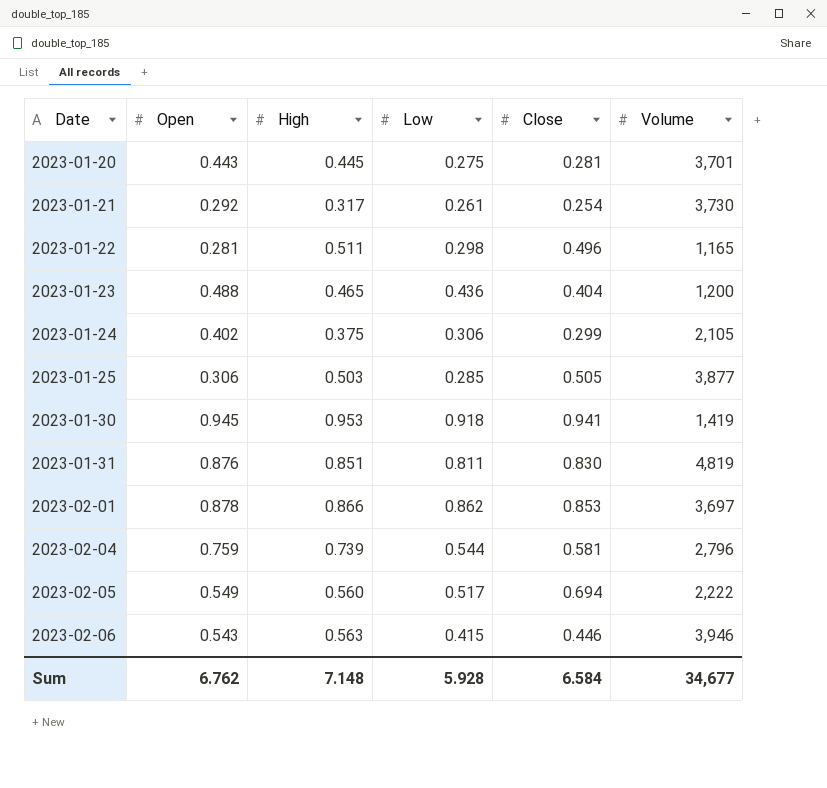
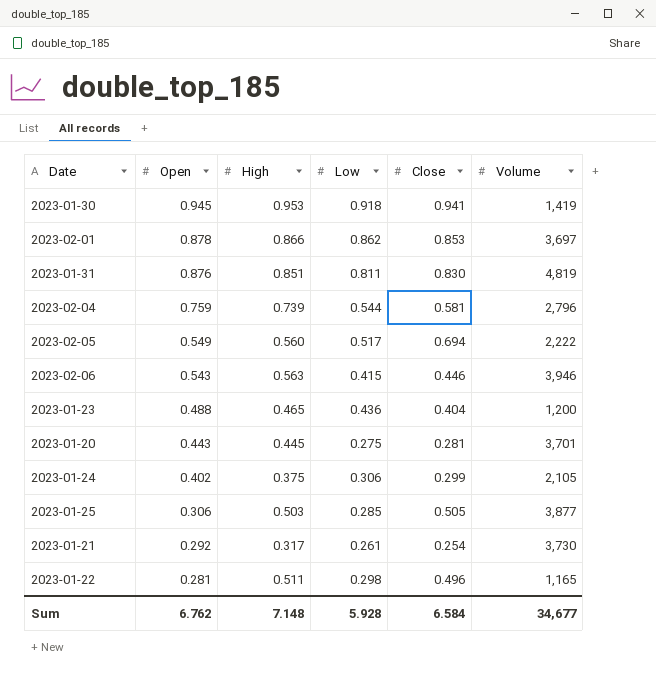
row order: Date ascending -> Open descending

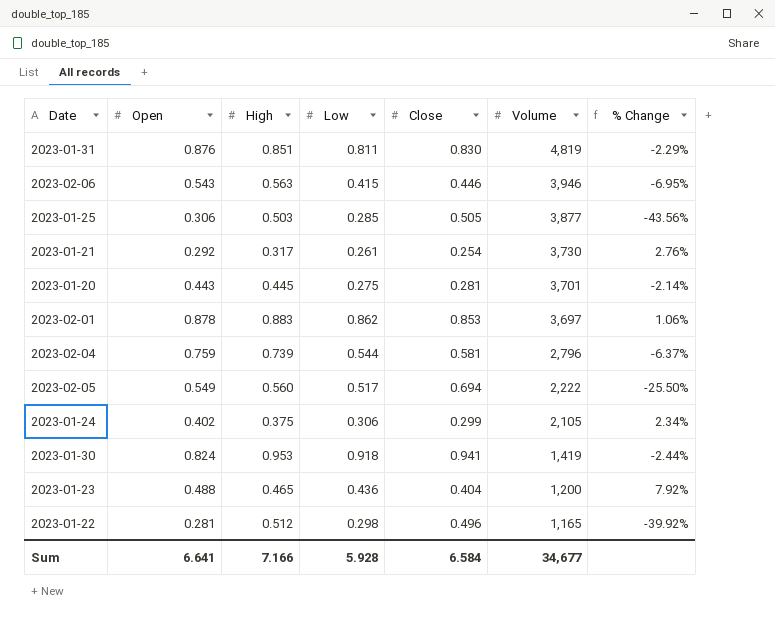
row order: Open descending -> Volume descending
column % Change | formula: none -> ([Low] - [Close]) / [Close]
2023-02-01 | High: 0.866 -> 0.883
2023-01-30 | Open: 0.945 -> 0.824
2023-01-22 | High: 0.511 -> 0.512
Sum | Open: 6.762 -> 6.641
Sum | High: 7.148 -> 7.166

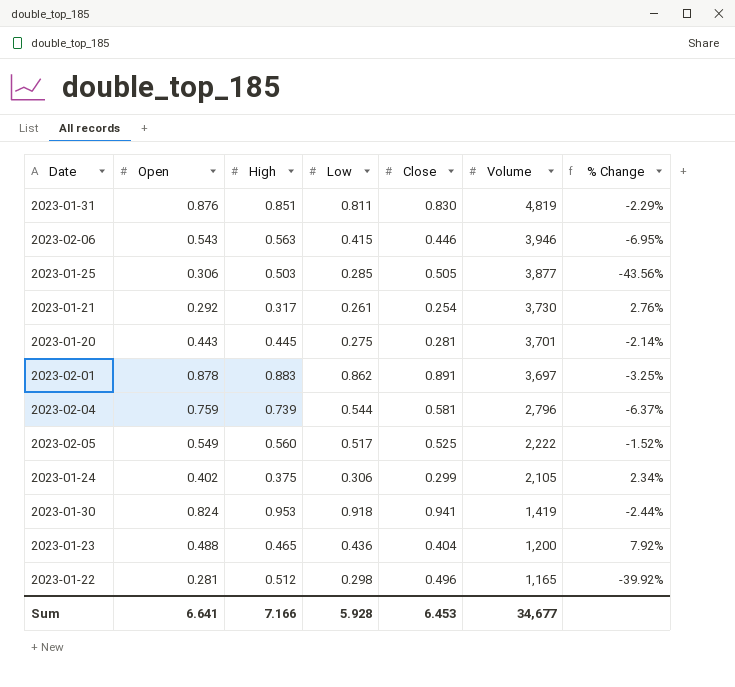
2023-02-01 | Close: 0.853 -> 0.891
2023-02-01 | % Change: 1.06% -> -3.25%
2023-02-05 | Close: 0.694 -> 0.525
2023-02-05 | % Change: -25.50% -> -1.52%
Sum | Close: 6.584 -> 6.453

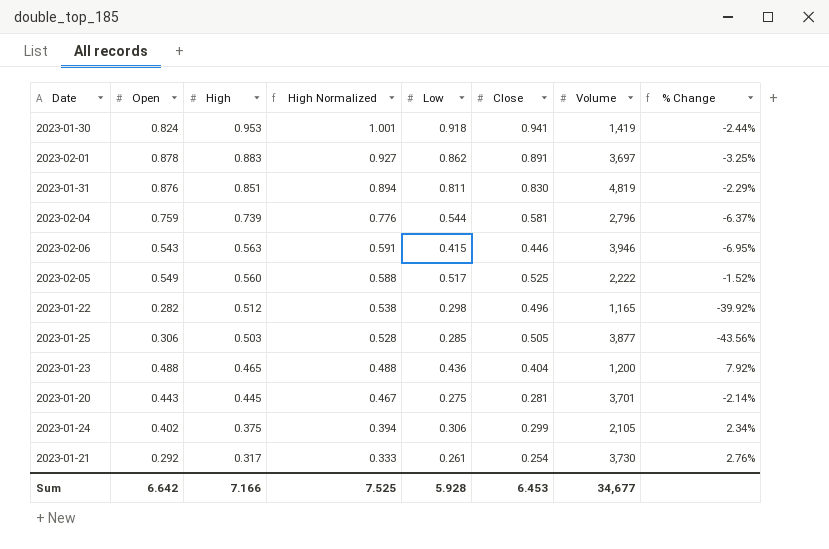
row order: Volume descending -> High descending
column High Normalized | formula: none -> [High] * 1.05
2023-01-22 | Open: 0.281 -> 0.282
Sum | Open: 6.641 -> 6.642

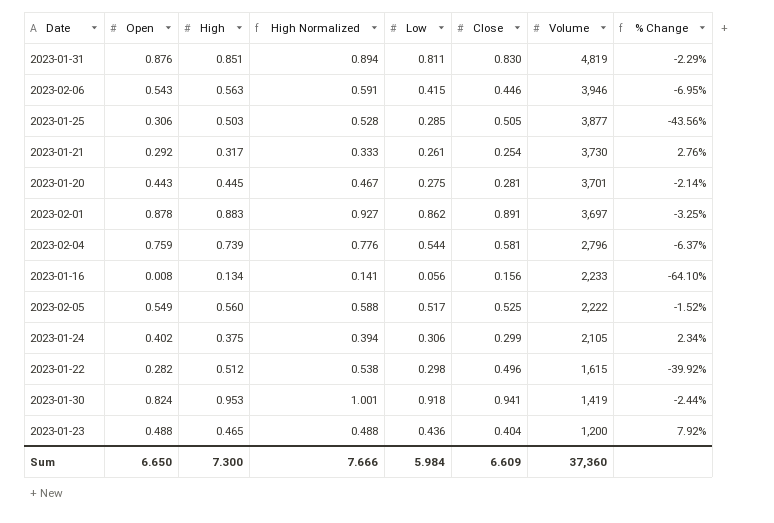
row order: High descending -> Volume descending
row 2023-01-16: none -> 0.008 | 0.134 | 0.141 | 0.056 | 0.156 | 2,233 | -64.10%
2023-01-22 | Volume: 1,165 -> 1,615
Sum | Open: 6.642 -> 6.650
Sum | High: 7.166 -> 7.300
Sum | High Normalized: 7.525 -> 7.666
Sum | Low: 5.928 -> 5.984
Sum | Close: 6.453 -> 6.609
Sum | Volume: 34,677 -> 37,360

